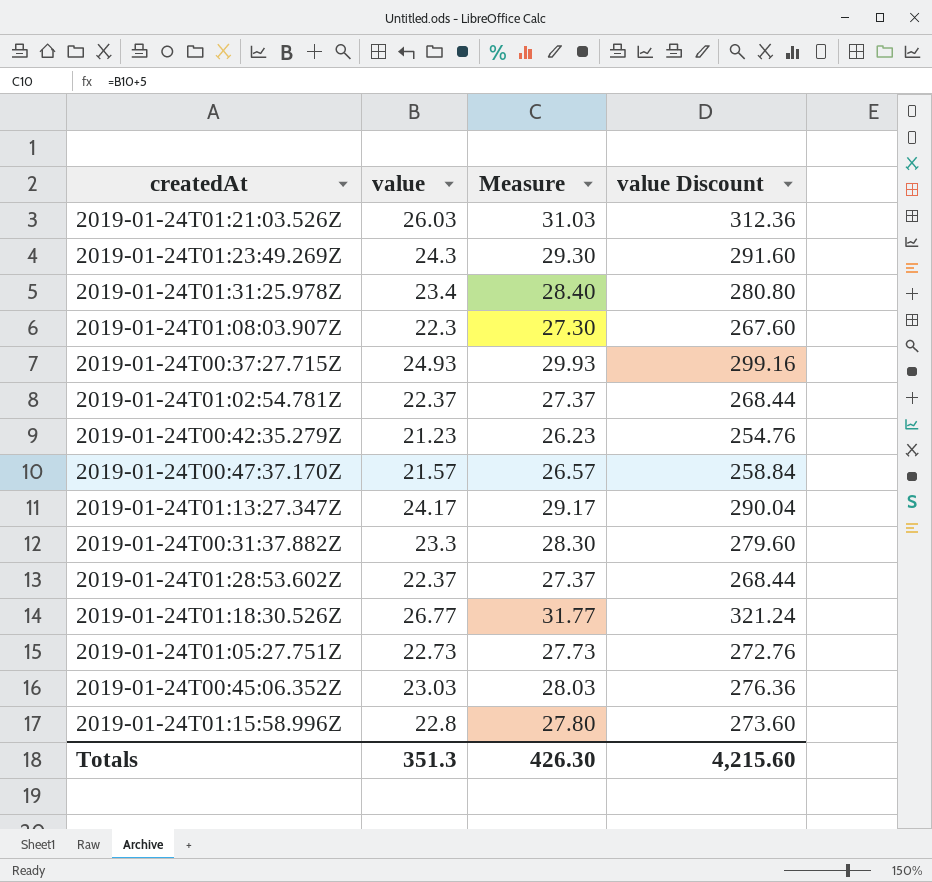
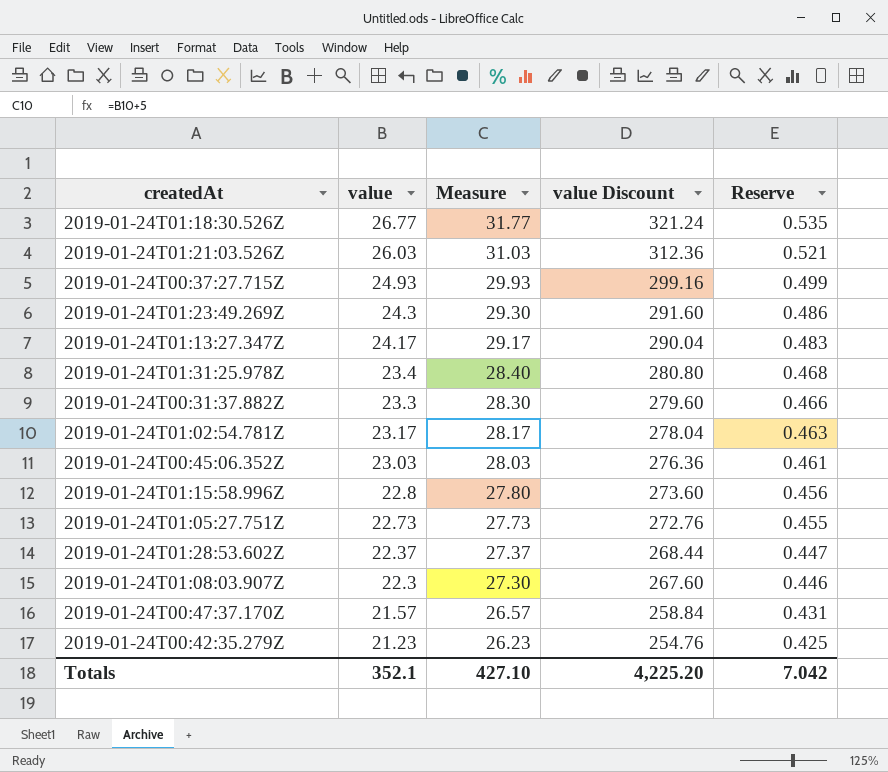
row order: none -> value descending
column Reserve | formula: none -> [value] * 0.02
2019-01-24T01:02:54.781Z | value: 22.37 -> 23.17
2019-01-24T01:02:54.781Z | Measure: 27.37 -> 28.17
2019-01-24T01:02:54.781Z | value Discount: 268.44 -> 278.04
Totals | value: 351.3 -> 352.1
Totals | Measure: 426.30 -> 427.10
Totals | value Discount: 4,215.60 -> 4,225.20

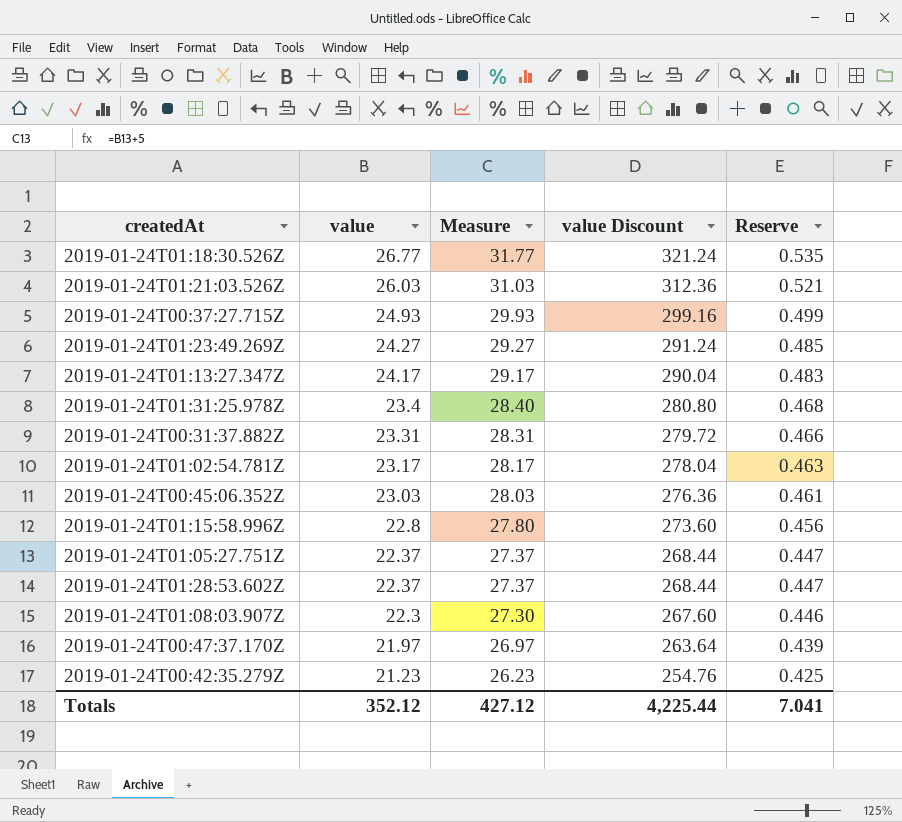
2019-01-24T01:23:49.269Z | value: 24.3 -> 24.27
2019-01-24T01:23:49.269Z | Measure: 29.30 -> 29.27
2019-01-24T01:23:49.269Z | value Discount: 291.60 -> 291.24
2019-01-24T01:23:49.269Z | Reserve: 0.486 -> 0.485
2019-01-24T00:31:37.882Z | value: 23.3 -> 23.31
2019-01-24T00:31:37.882Z | Measure: 28.30 -> 28.31
2019-01-24T00:31:37.882Z | value Discount: 279.60 -> 279.72
2019-01-24T01:05:27.751Z | value: 22.73 -> 22.37
2019-01-24T01:05:27.751Z | Measure: 27.73 -> 27.37
2019-01-24T01:05:27.751Z | value Discount: 272.76 -> 268.44
2019-01-24T01:05:27.751Z | Reserve: 0.455 -> 0.447
2019-01-24T00:47:37.170Z | value: 21.57 -> 21.97
2019-01-24T00:47:37.170Z | Measure: 26.57 -> 26.97
2019-01-24T00:47:37.170Z | value Discount: 258.84 -> 263.64
2019-01-24T00:47:37.170Z | Reserve: 0.431 -> 0.439
Totals | value: 352.1 -> 352.12
Totals | Measure: 427.10 -> 427.12
Totals | value Discount: 4,225.20 -> 4,225.44
Totals | Reserve: 7.042 -> 7.041

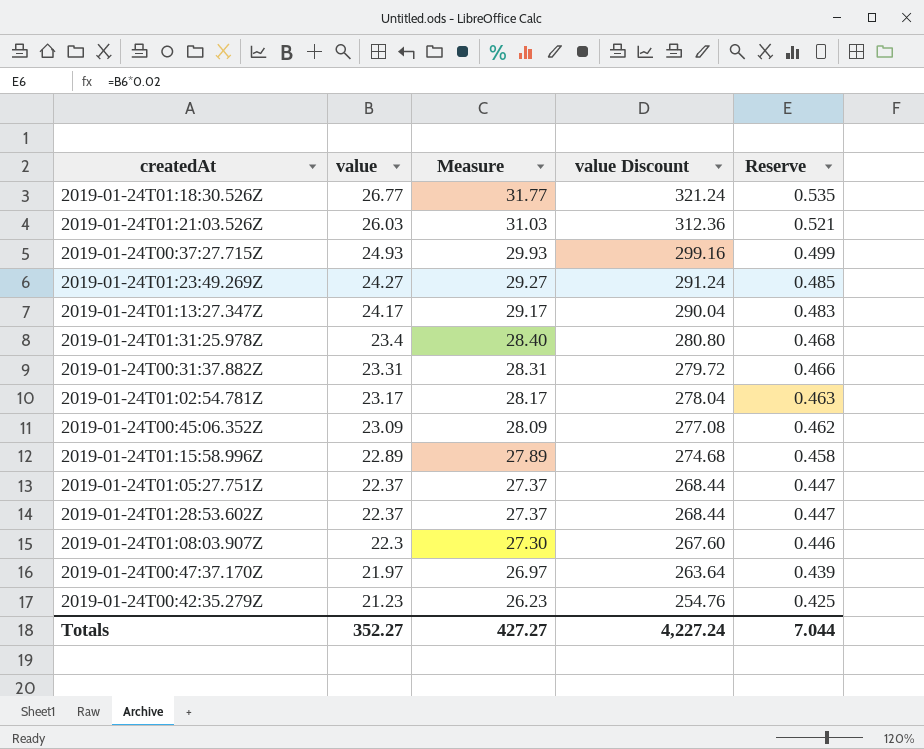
2019-01-24T00:45:06.352Z | value: 23.03 -> 23.09
2019-01-24T00:45:06.352Z | Measure: 28.03 -> 28.09
2019-01-24T00:45:06.352Z | value Discount: 276.36 -> 277.08
2019-01-24T00:45:06.352Z | Reserve: 0.461 -> 0.462
2019-01-24T01:15:58.996Z | value: 22.8 -> 22.89
2019-01-24T01:15:58.996Z | Measure: 27.80 -> 27.89
2019-01-24T01:15:58.996Z | value Discount: 273.60 -> 274.68
2019-01-24T01:15:58.996Z | Reserve: 0.456 -> 0.458
Totals | value: 352.12 -> 352.27
Totals | Measure: 427.12 -> 427.27
Totals | value Discount: 4,225.44 -> 4,227.24
Totals | Reserve: 7.041 -> 7.044

